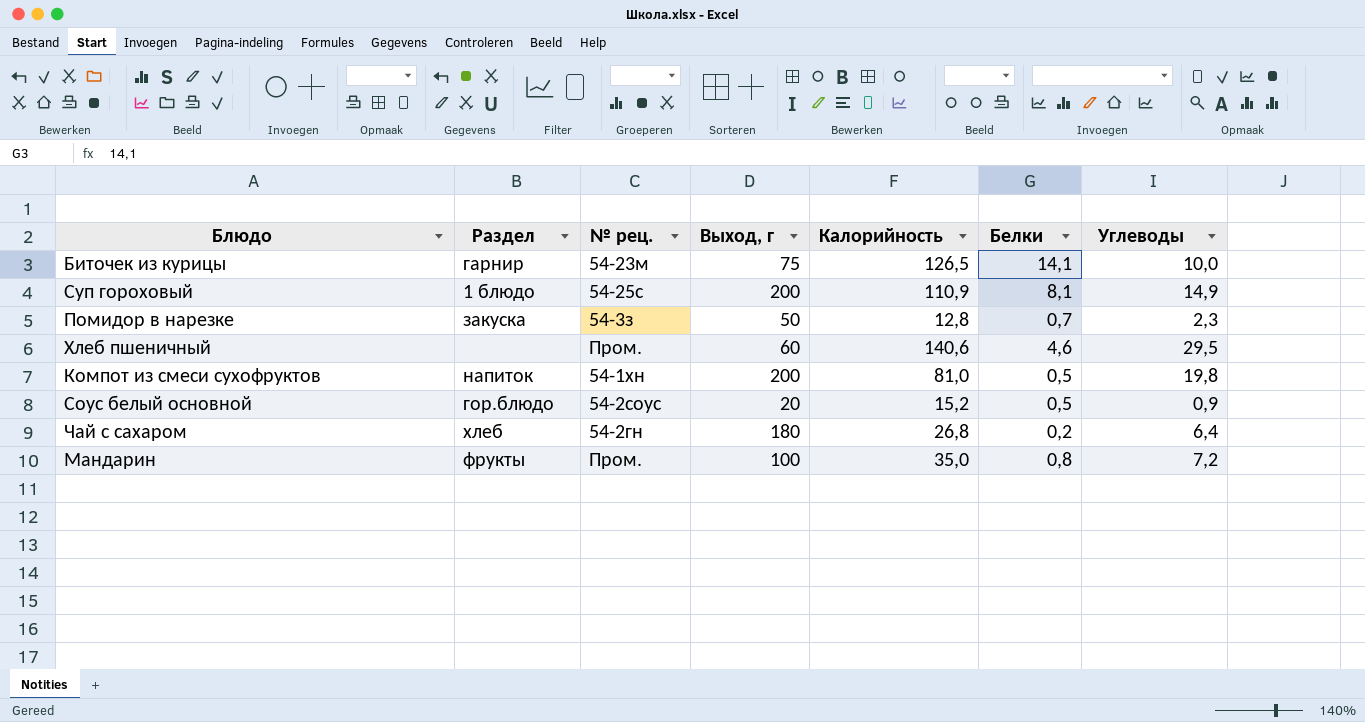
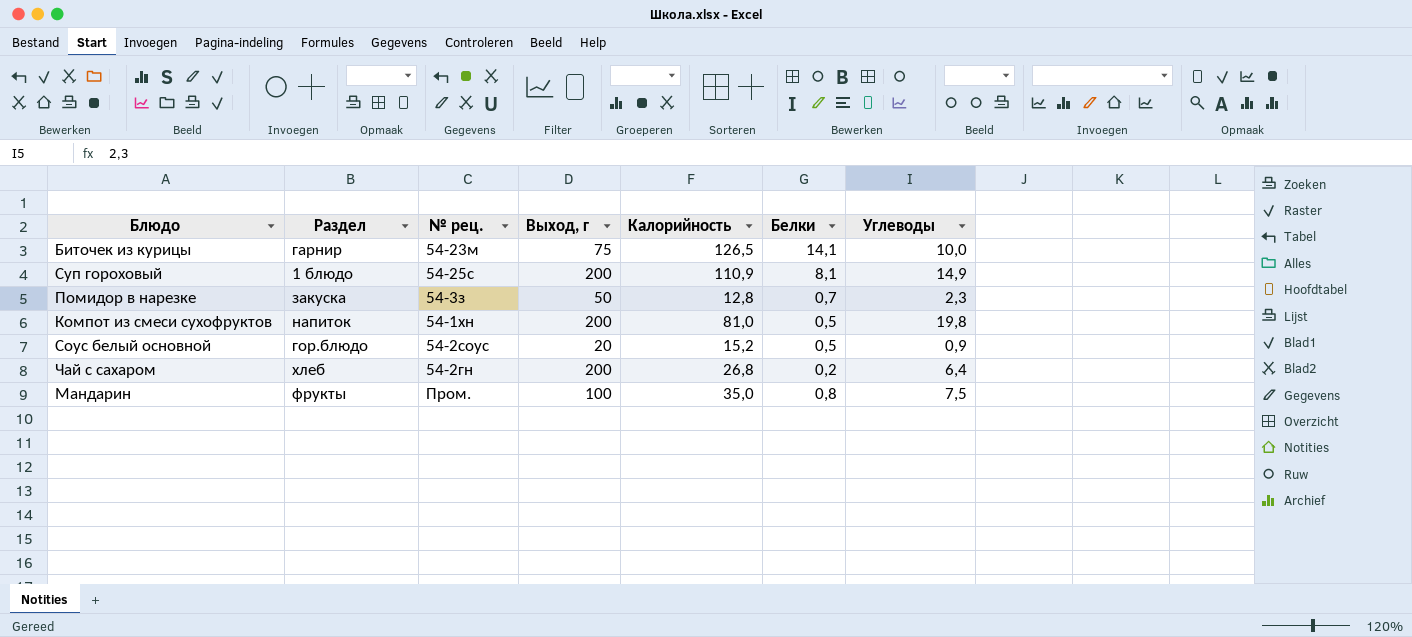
row Хлеб пшеничный: none | Пром. | 60 | 140,6 | 4,6 | 29,5 -> none
Чай с сахаром | Выход, г: 180 -> 200
Мандарин | Углеводы: 7,2 -> 7,5

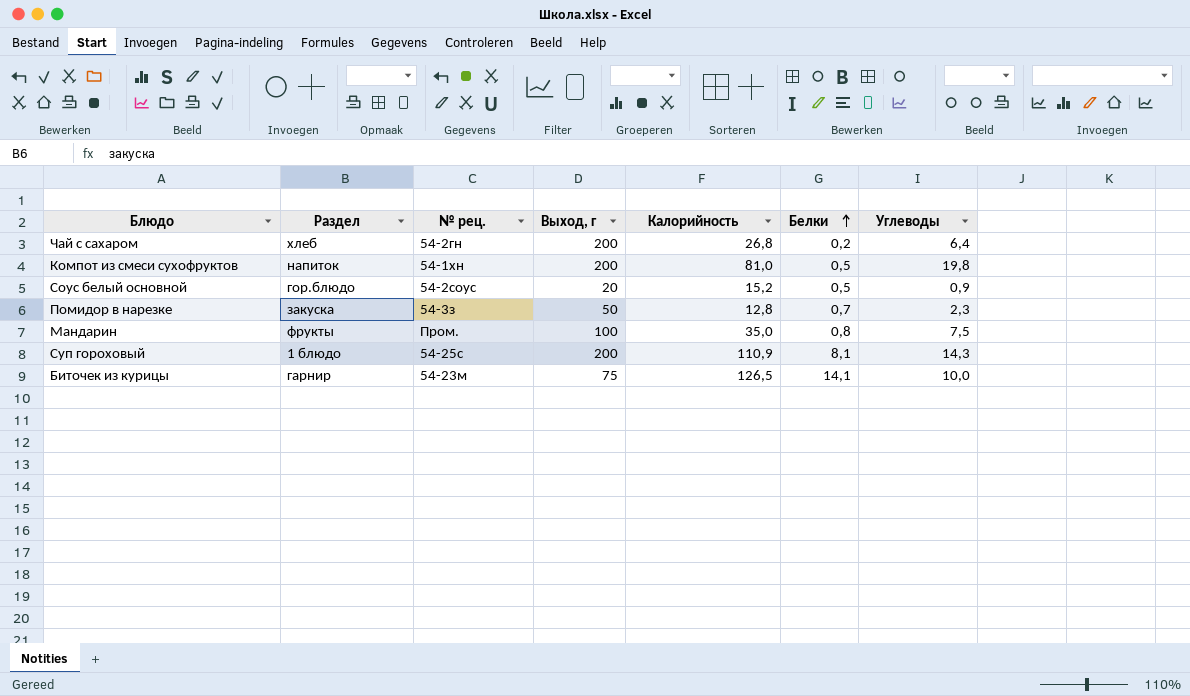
row order: none -> Белки ascending
Суп гороховый | Углеводы: 14,9 -> 14,3

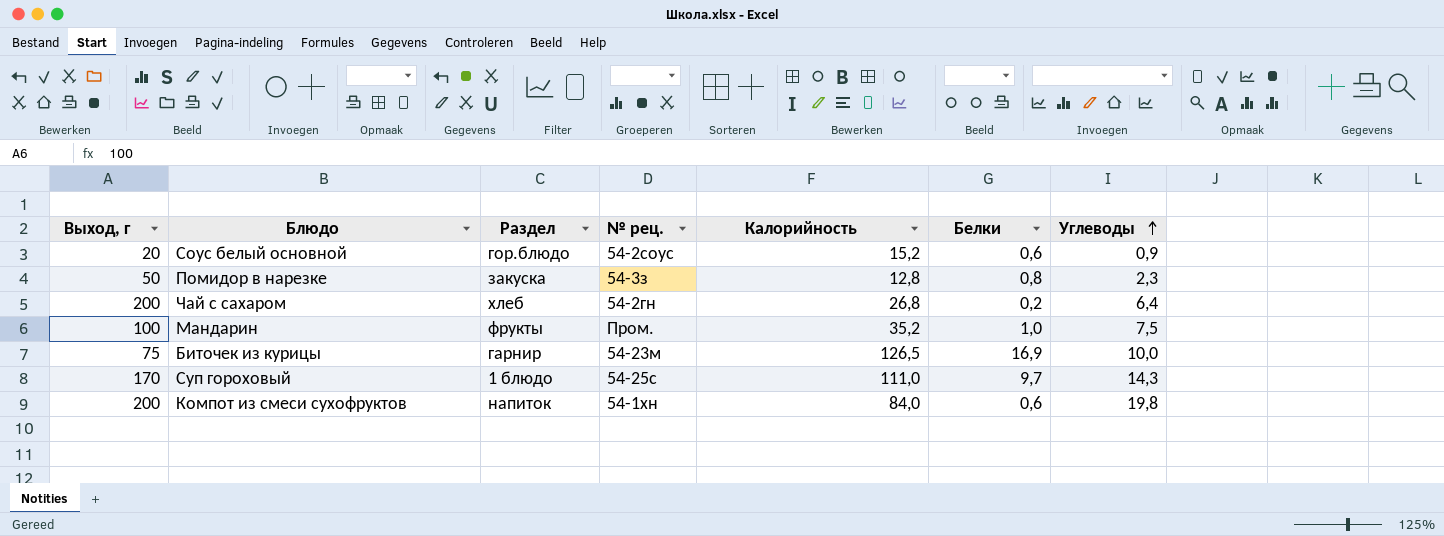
row order: Белки ascending -> Углеводы ascending
column Выход, г | position: 4 -> 1
Соус белый основной | Белки: 0,5 -> 0,6
Помидор в нарезке | Белки: 0,7 -> 0,8
Мандарин | Калорийность: 35,0 -> 35,2
Мандарин | Белки: 0,8 -> 1,0
Биточек из курицы | Белки: 14,1 -> 16,9
Суп гороховый | Выход, г: 200 -> 170
Суп гороховый | Калорийность: 110,9 -> 111,0
Суп гороховый | Белки: 8,1 -> 9,7
Компот из смеси сухофруктов | Калорийность: 81,0 -> 84,0
Компот из смеси сухофруктов | Белки: 0,5 -> 0,6

